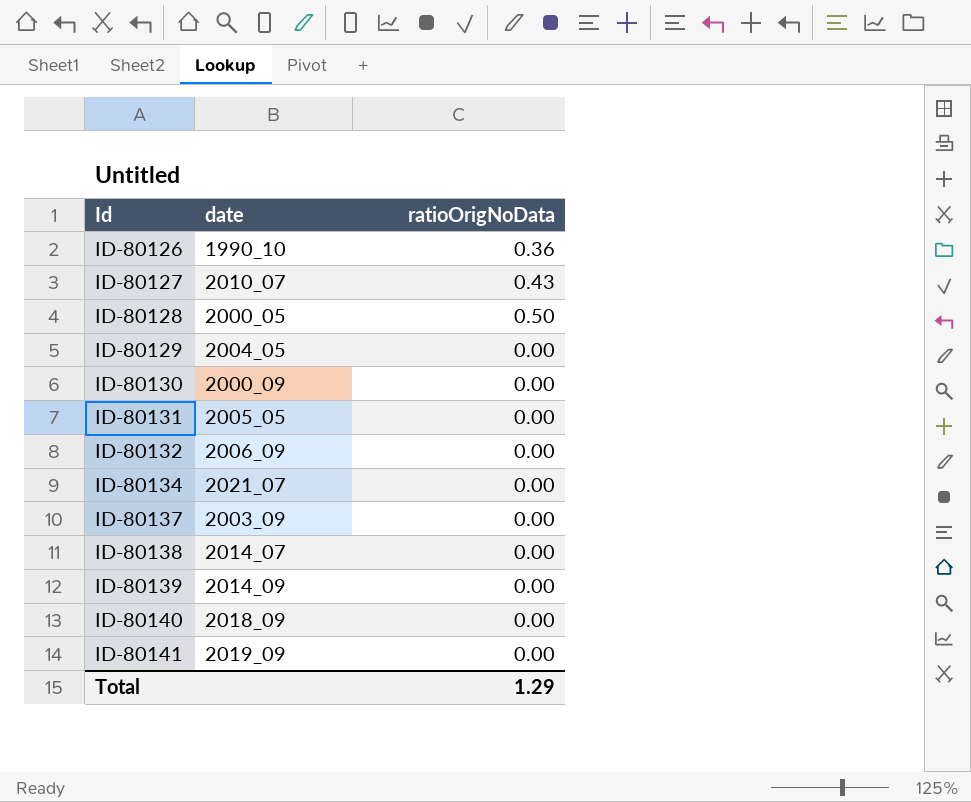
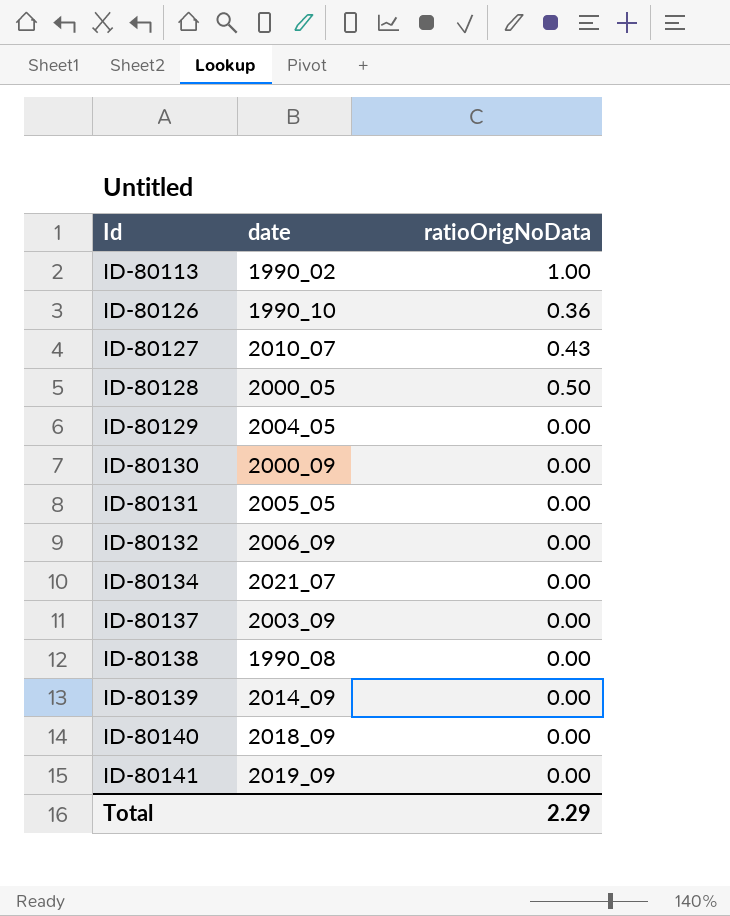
row ID-80113: none -> 1990_02 | 1.00
ID-80138 | date: 2014_07 -> 1990_08
Total | ratioOrigNoData: 1.29 -> 2.29

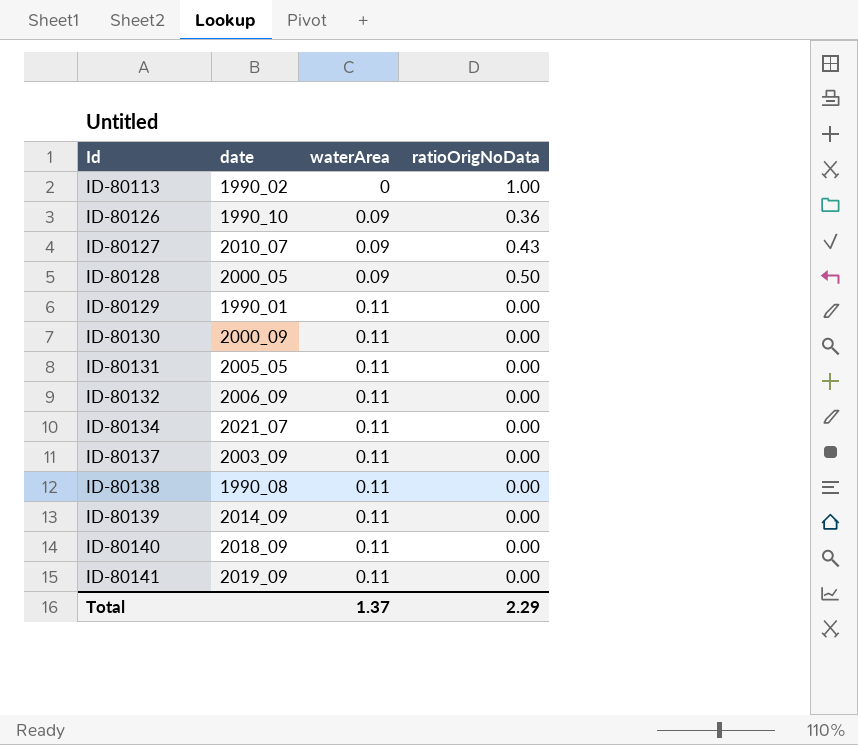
column waterArea | position: none -> 3
ID-80129 | date: 2004_05 -> 1990_01

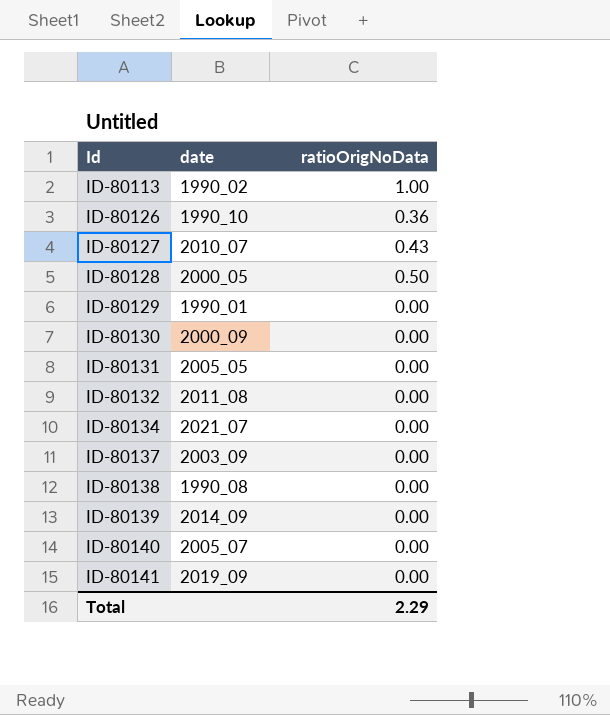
column waterArea | position: 3 -> none
ID-80132 | date: 2006_09 -> 2011_08
ID-80140 | date: 2018_09 -> 2005_07

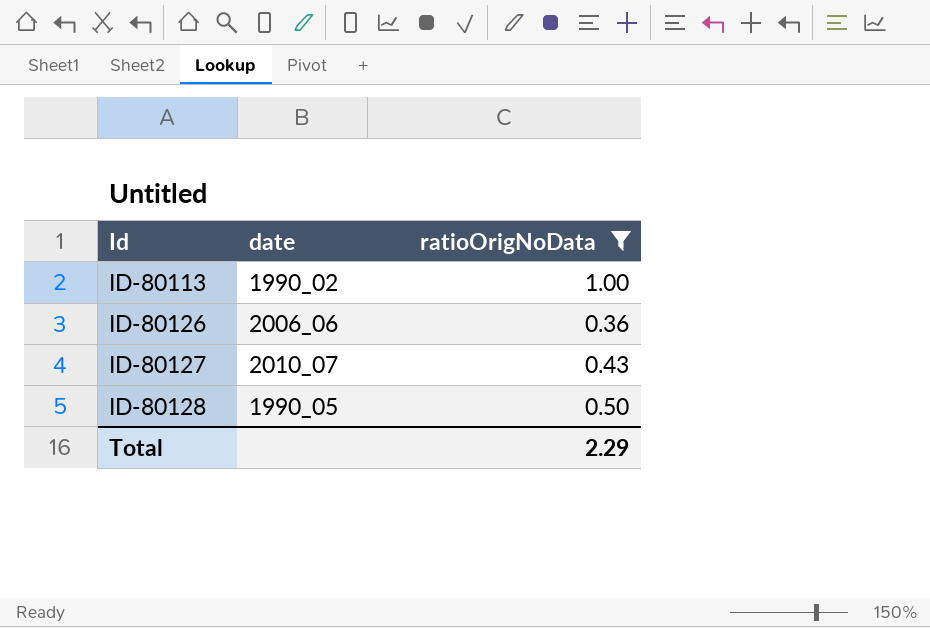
filter: none -> ratioOrigNoData != 0.00
ID-80126 | date: 1990_10 -> 2006_06
ID-80128 | date: 2000_05 -> 1990_05

